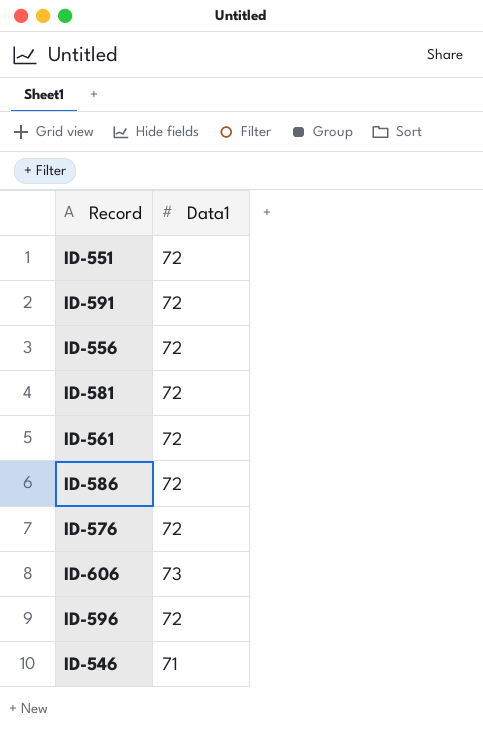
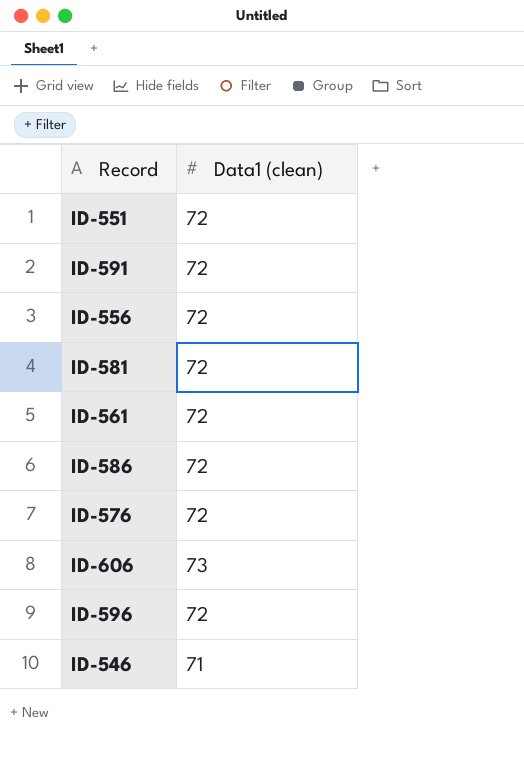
column name: Data1 -> Data1 (clean)

